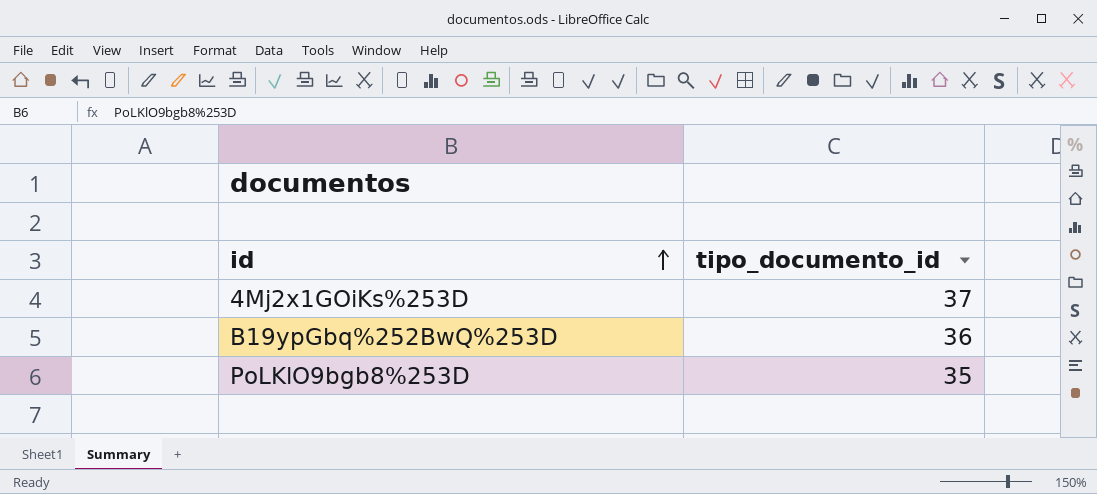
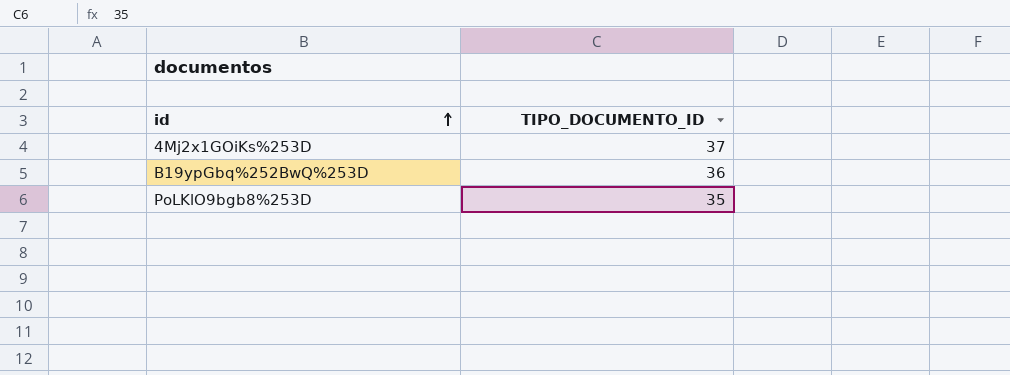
column name: tipo_documento_id -> TIPO_DOCUMENTO_ID

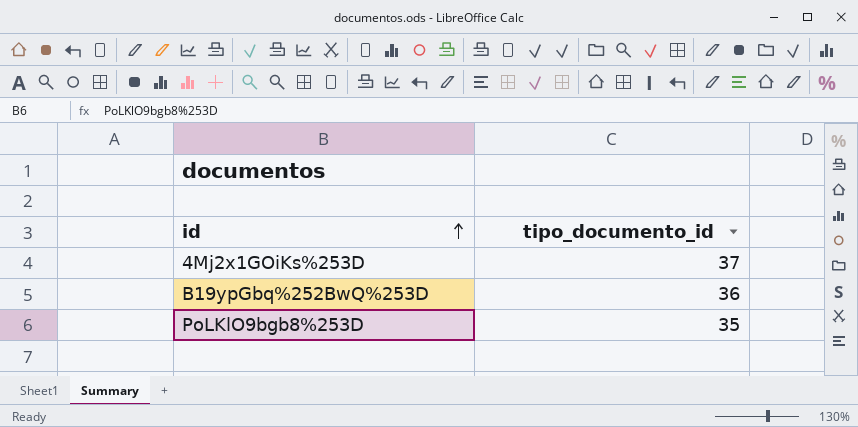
column name: TIPO_DOCUMENTO_ID -> tipo_documento_id

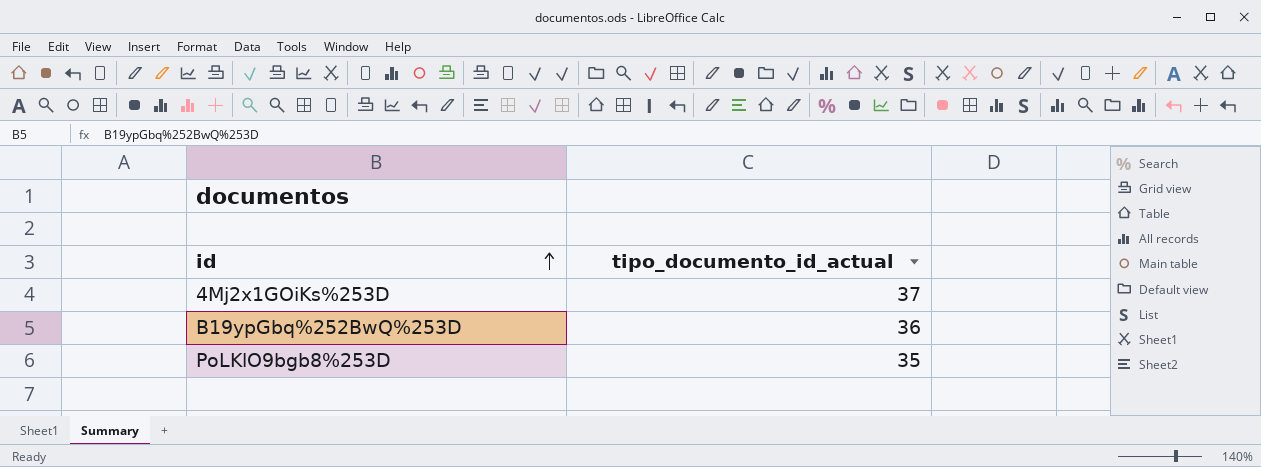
column name: tipo_documento_id -> tipo_documento_id_actual

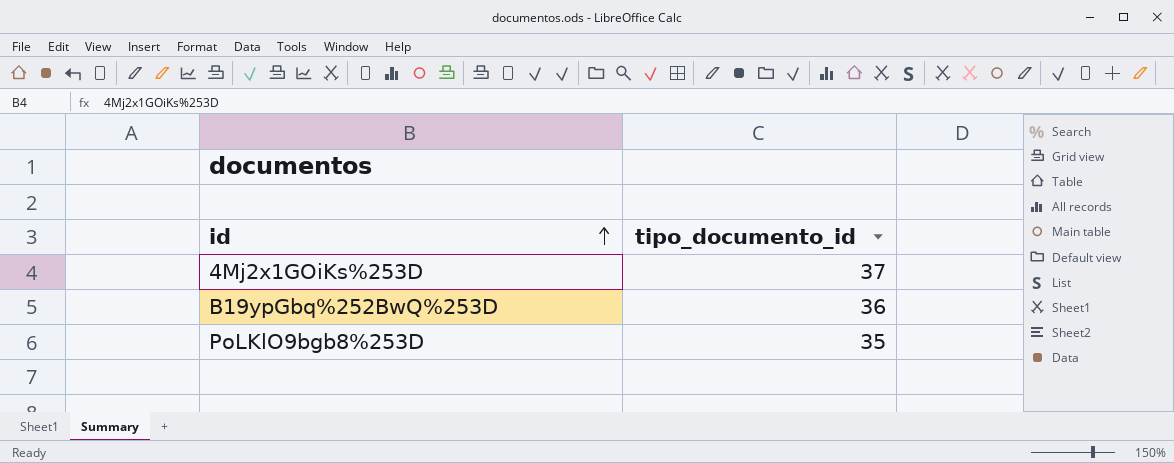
column name: tipo_documento_id_actual -> tipo_documento_id

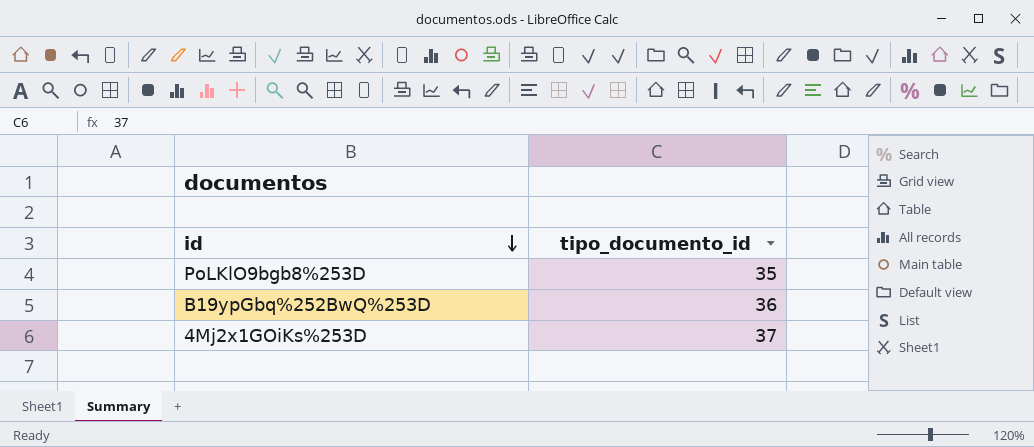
row order: id ascending -> id descending

